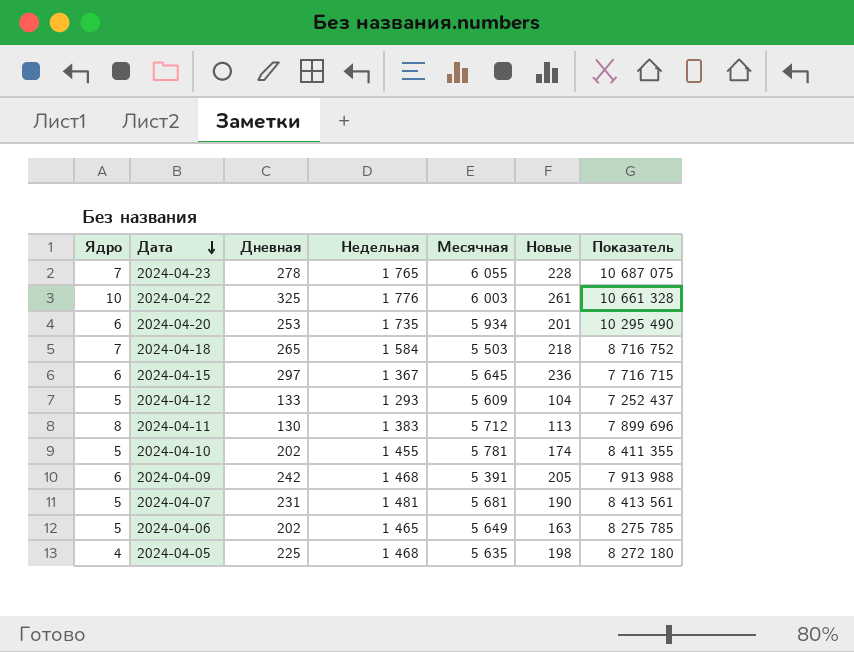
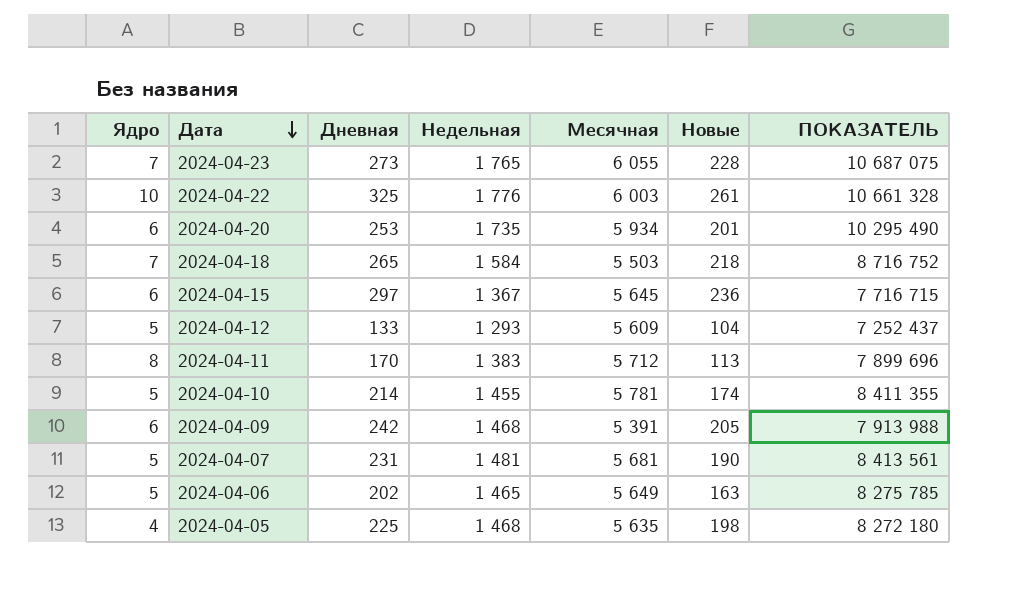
column name: Показатель -> ПОКАЗАТЕЛЬ
2024-04-23 | Дневная: 278 -> 273
2024-04-11 | Дневная: 130 -> 170
2024-04-10 | Дневная: 202 -> 214

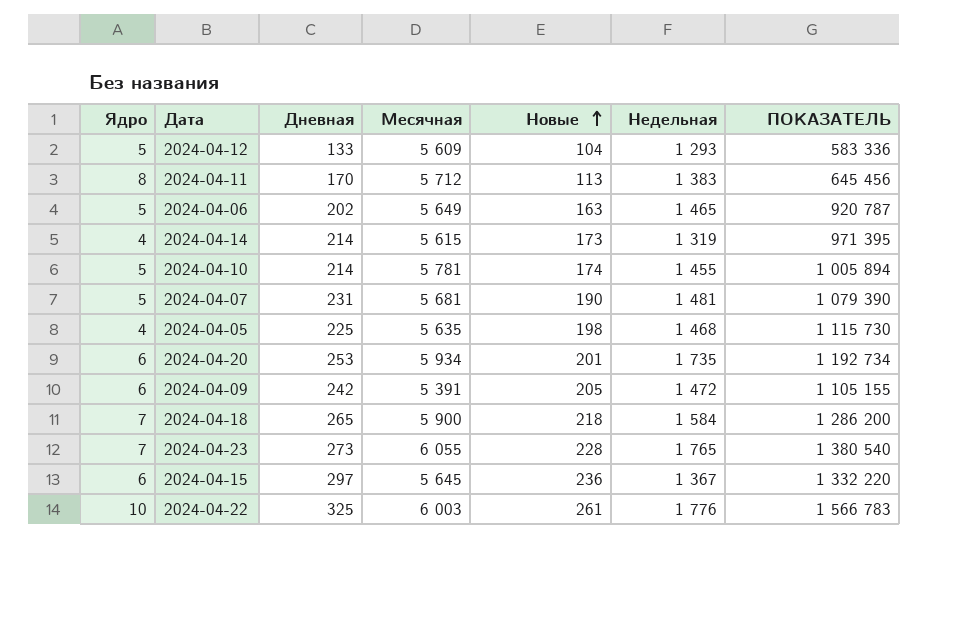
row order: Дата descending -> Новые ascending
column Недельная | position: 4 -> 6
column ПОКАЗАТЕЛЬ | formula: [Недельная] * [Месячная] -> [Месячная] * [Новые]
row 2024-04-14: none -> 4 | 214 | 5 615 | 173 | 1 319 | 971 395
2024-04-09 | Недельная: 1 468 -> 1 472
2024-04-18 | Месячная: 5 503 -> 5 900

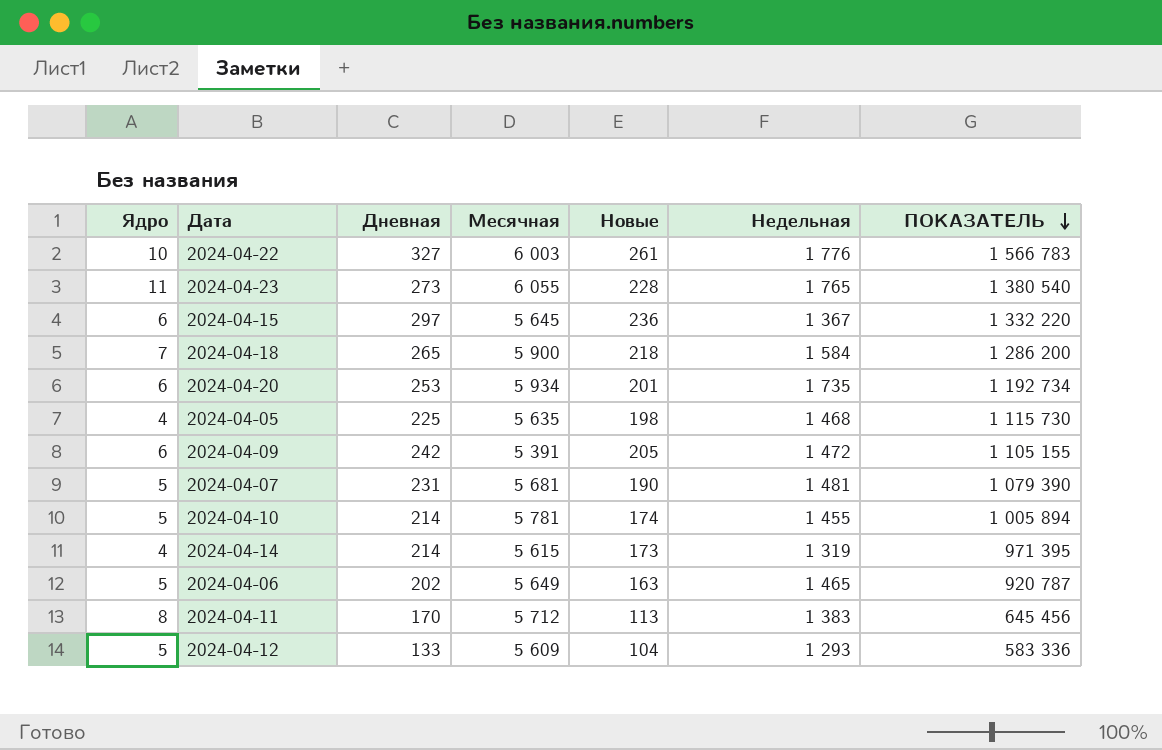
row order: Новые ascending -> ПОКАЗАТЕЛЬ descending
2024-04-22 | Дневная: 325 -> 327
2024-04-23 | Ядро: 7 -> 11

